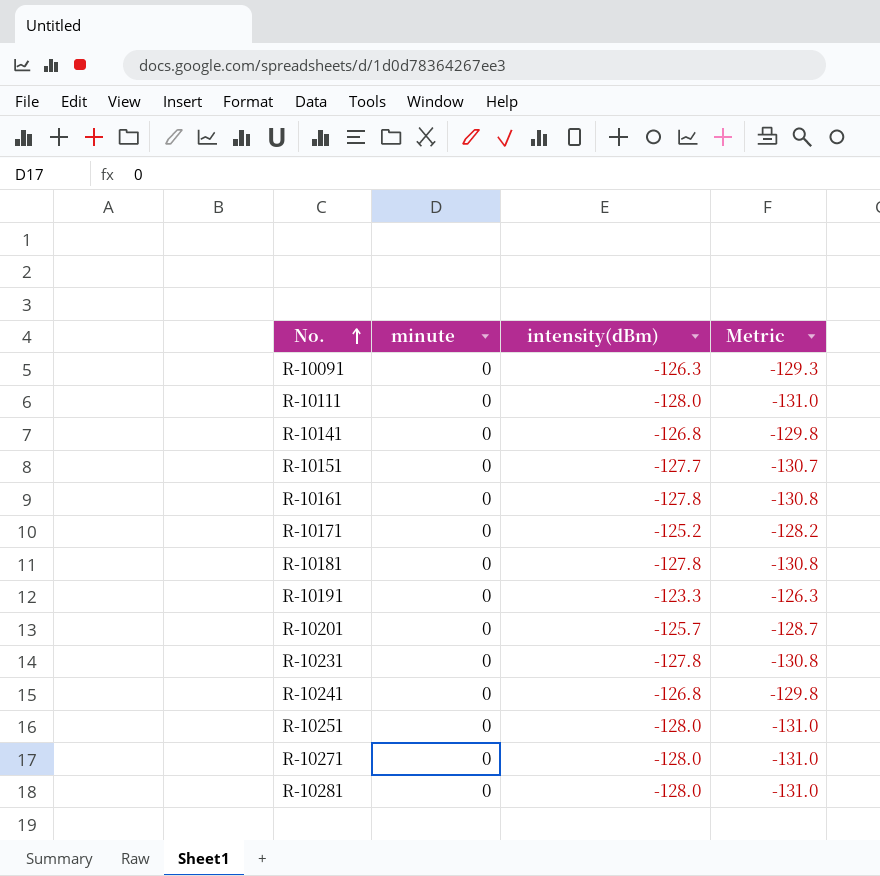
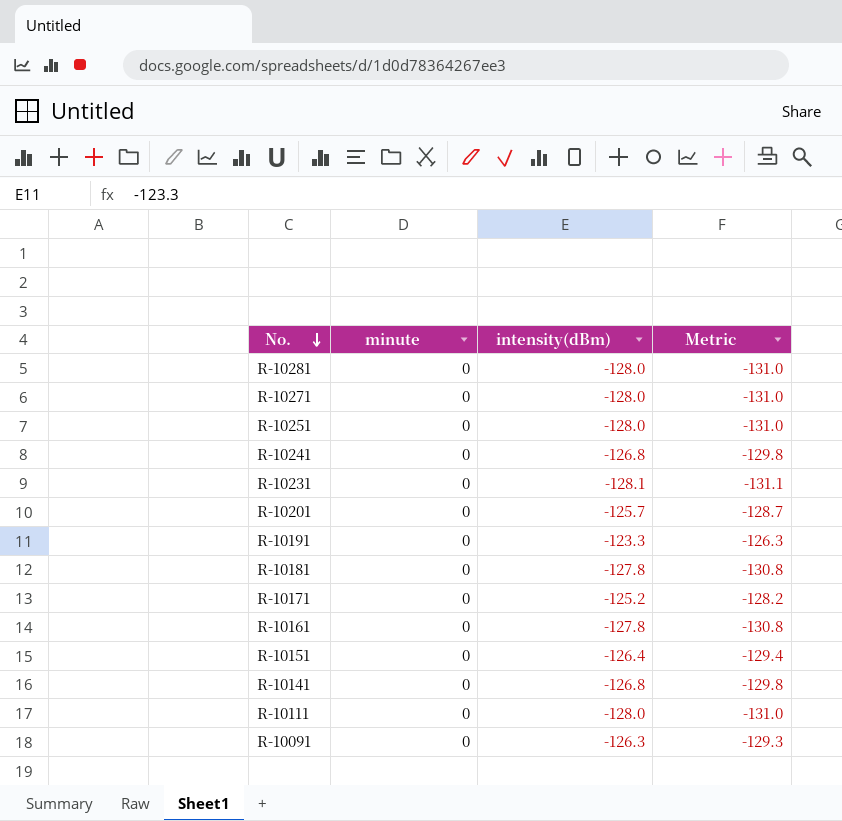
row order: No. ascending -> No. descending
R-10231 | intensity(dBm): -127.8 -> -128.1
R-10231 | Metric: -130.8 -> -131.1
R-10151 | intensity(dBm): -127.7 -> -126.4
R-10151 | Metric: -130.7 -> -129.4

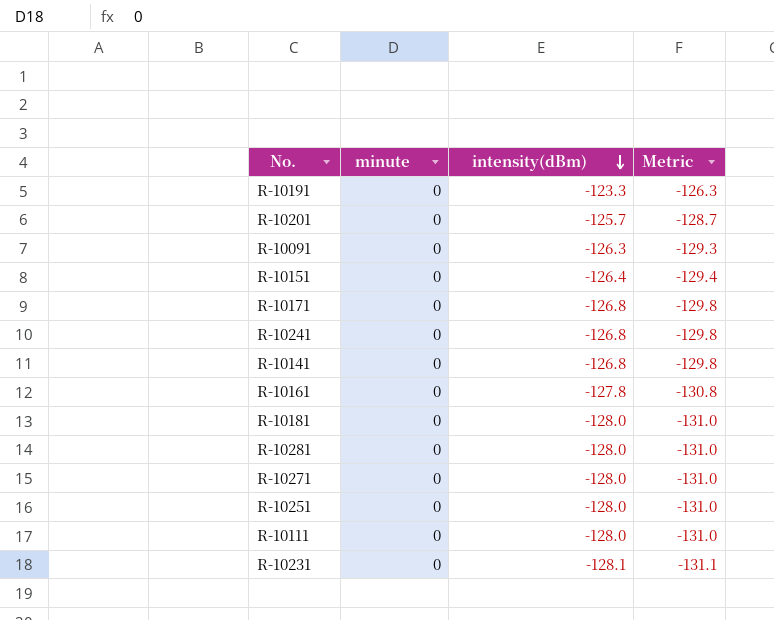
row order: No. descending -> intensity(dBm) descending
R-10171 | intensity(dBm): -125.2 -> -126.8
R-10171 | Metric: -128.2 -> -129.8
R-10181 | intensity(dBm): -127.8 -> -128.0
R-10181 | Metric: -130.8 -> -131.0

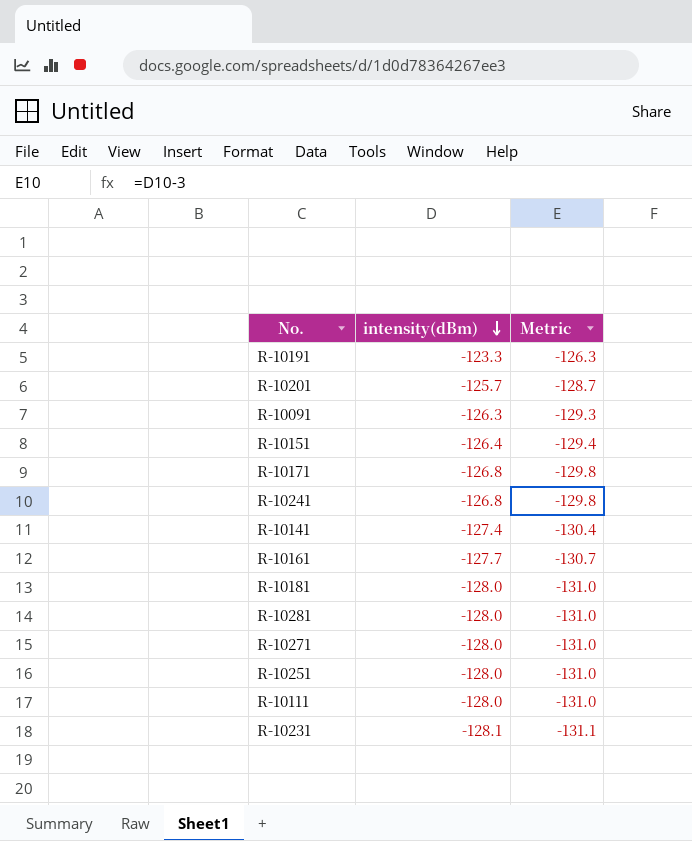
column minute | position: 2 -> none
R-10141 | intensity(dBm): -126.8 -> -127.4
R-10141 | Metric: -129.8 -> -130.4
R-10161 | intensity(dBm): -127.8 -> -127.7
R-10161 | Metric: -130.8 -> -130.7

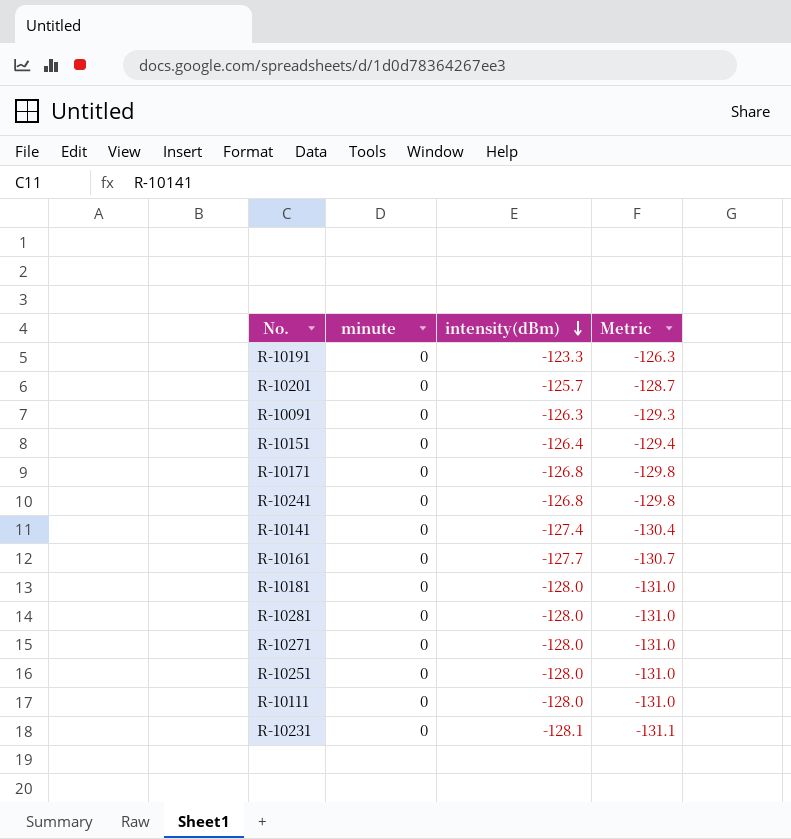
column minute | position: none -> 2

